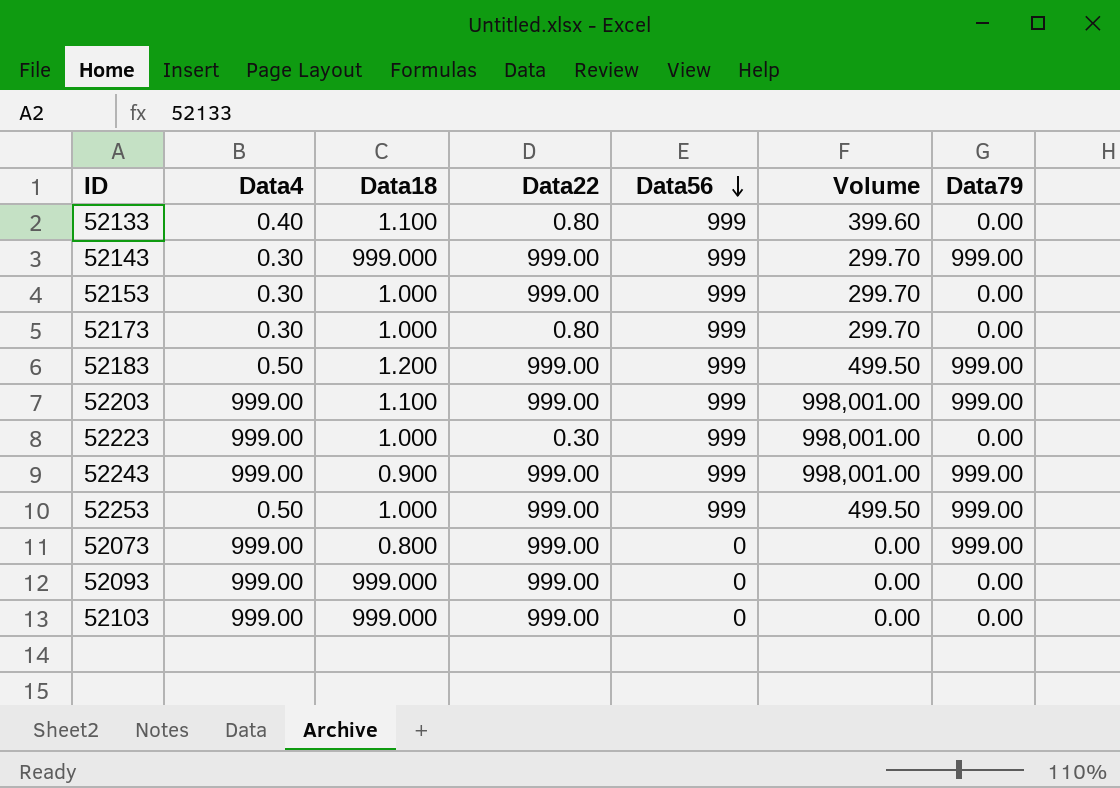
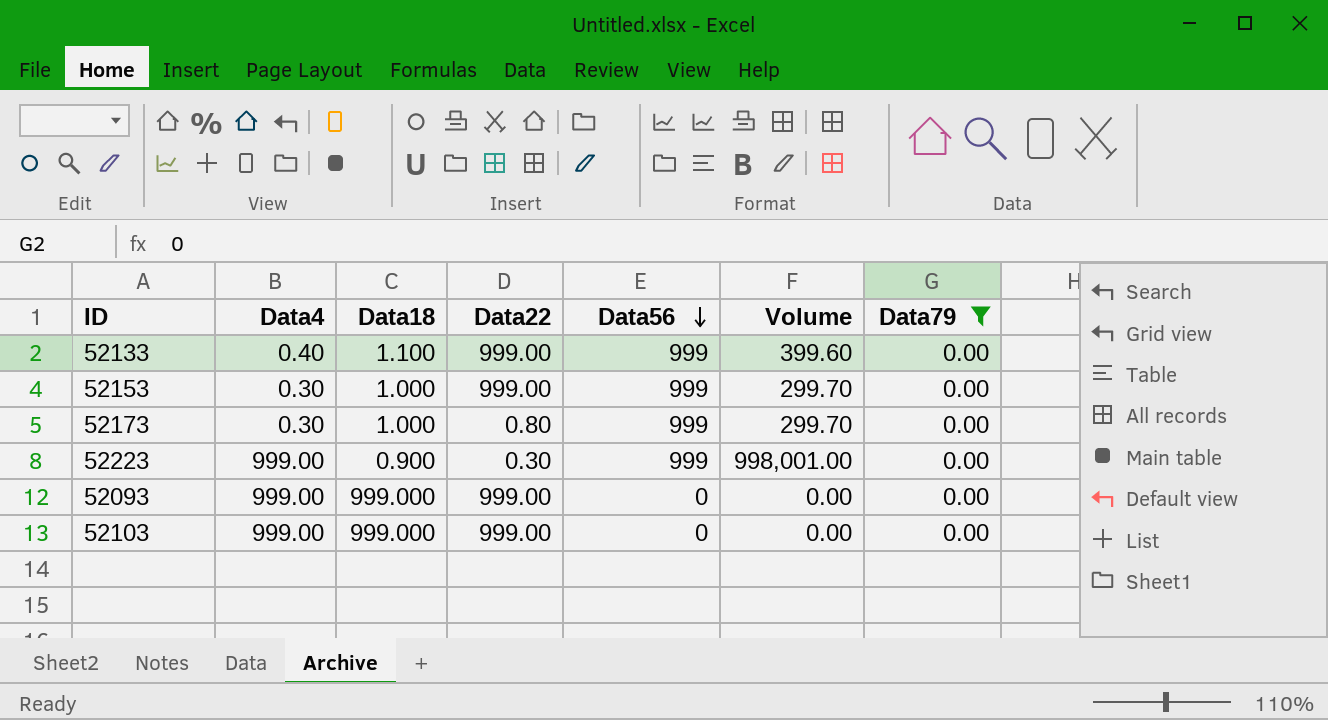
filter: none -> Data79 = 0.00
52133 | Data22: 0.80 -> 999.00
52223 | Data18: 1.000 -> 0.900

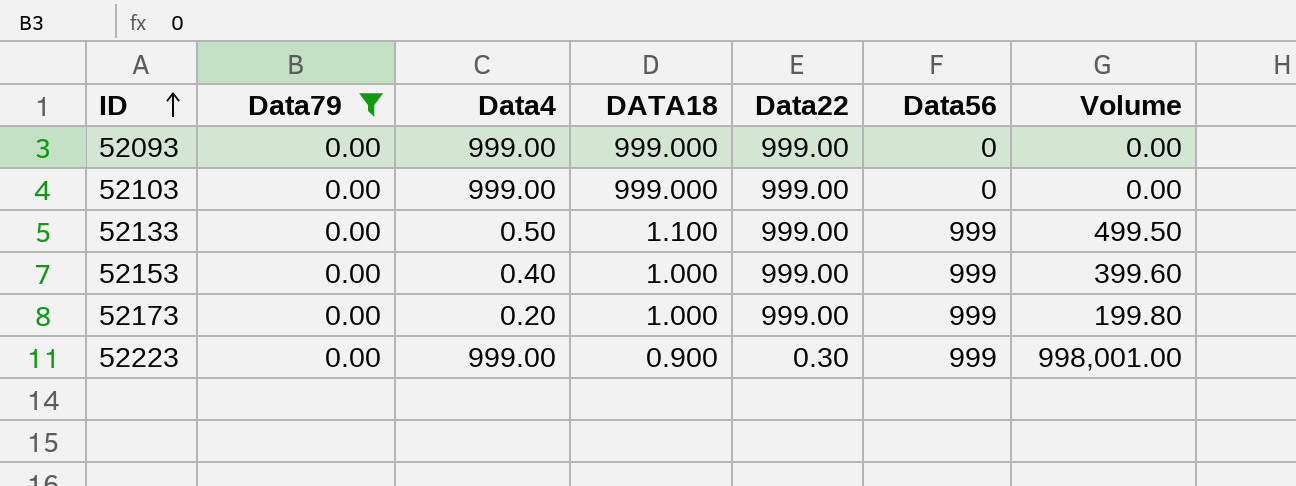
row order: Data56 descending -> ID ascending
column Data79 | position: 7 -> 2
column name: Data18 -> DATA18
52133 | Data4: 0.40 -> 0.50
52133 | Volume: 399.60 -> 499.50
52153 | Data4: 0.30 -> 0.40
52153 | Volume: 299.70 -> 399.60
52173 | Data4: 0.30 -> 0.20
52173 | Data22: 0.80 -> 999.00
52173 | Volume: 299.70 -> 199.80

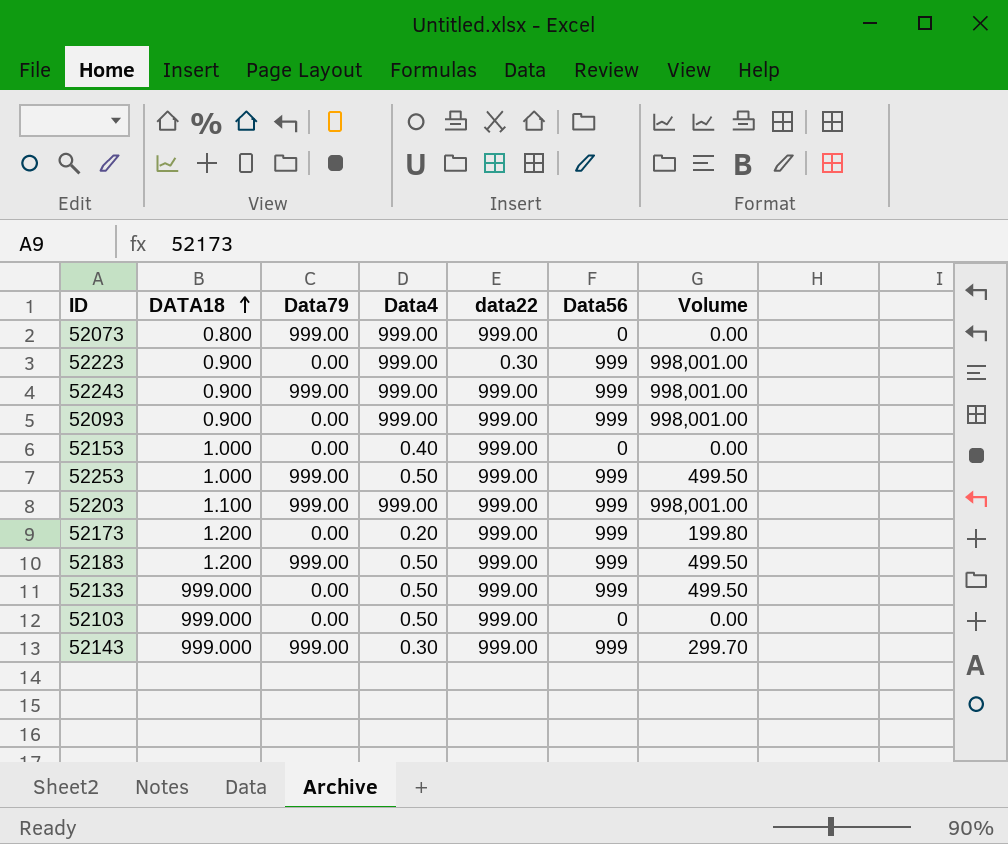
filter: Data79 = 0.00 -> none
row order: ID ascending -> DATA18 ascending
column DATA18 | position: 4 -> 2
column name: Data22 -> data22
52093 | DATA18: 999.000 -> 0.900
52093 | Data56: 0 -> 999
52093 | Volume: 0.00 -> 998,001.00
52153 | Data56: 999 -> 0
52153 | Volume: 399.60 -> 0.00
52173 | DATA18: 1.000 -> 1.200
52133 | DATA18: 1.100 -> 999.000
52103 | Data4: 999.00 -> 0.50

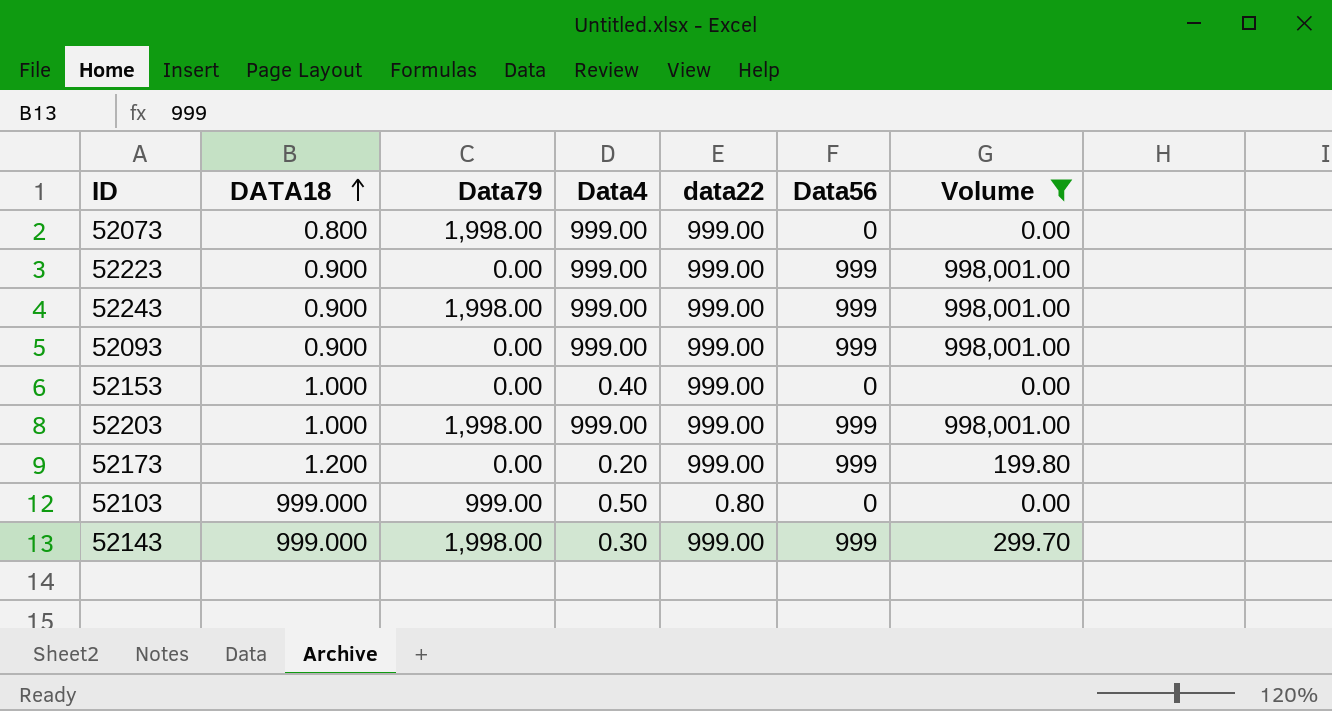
filter: none -> Volume != 499.50
52073 | Data79: 999.00 -> 1,998.00
52223 | data22: 0.30 -> 999.00
52243 | Data79: 999.00 -> 1,998.00
52203 | DATA18: 1.100 -> 1.000
52203 | Data79: 999.00 -> 1,998.00
52103 | Data79: 0.00 -> 999.00
52103 | data22: 999.00 -> 0.80
52143 | Data79: 999.00 -> 1,998.00

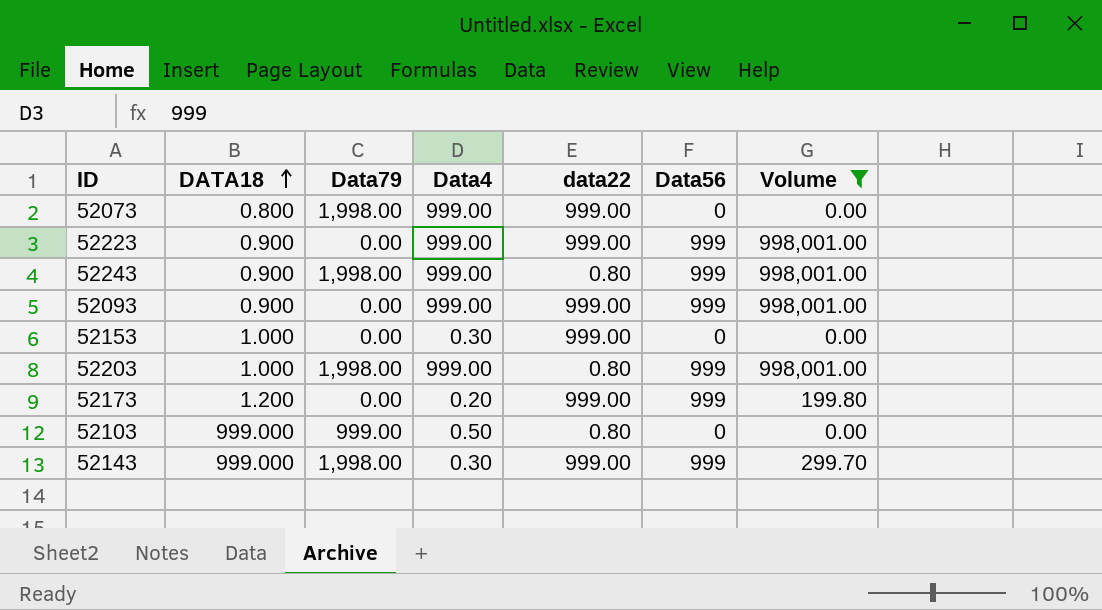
52243 | data22: 999.00 -> 0.80
52153 | Data4: 0.40 -> 0.30
52203 | data22: 999.00 -> 0.80

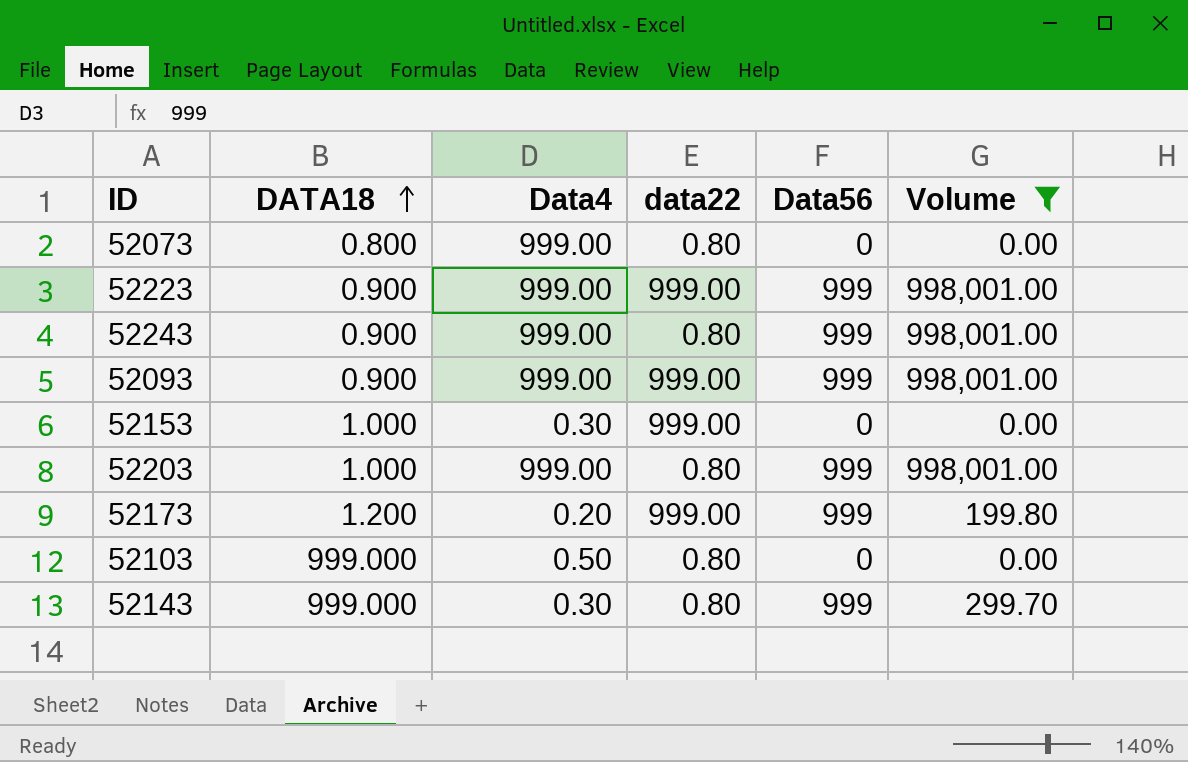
column Data79 | position: 3 -> none
52073 | data22: 999.00 -> 0.80
52143 | data22: 999.00 -> 0.80

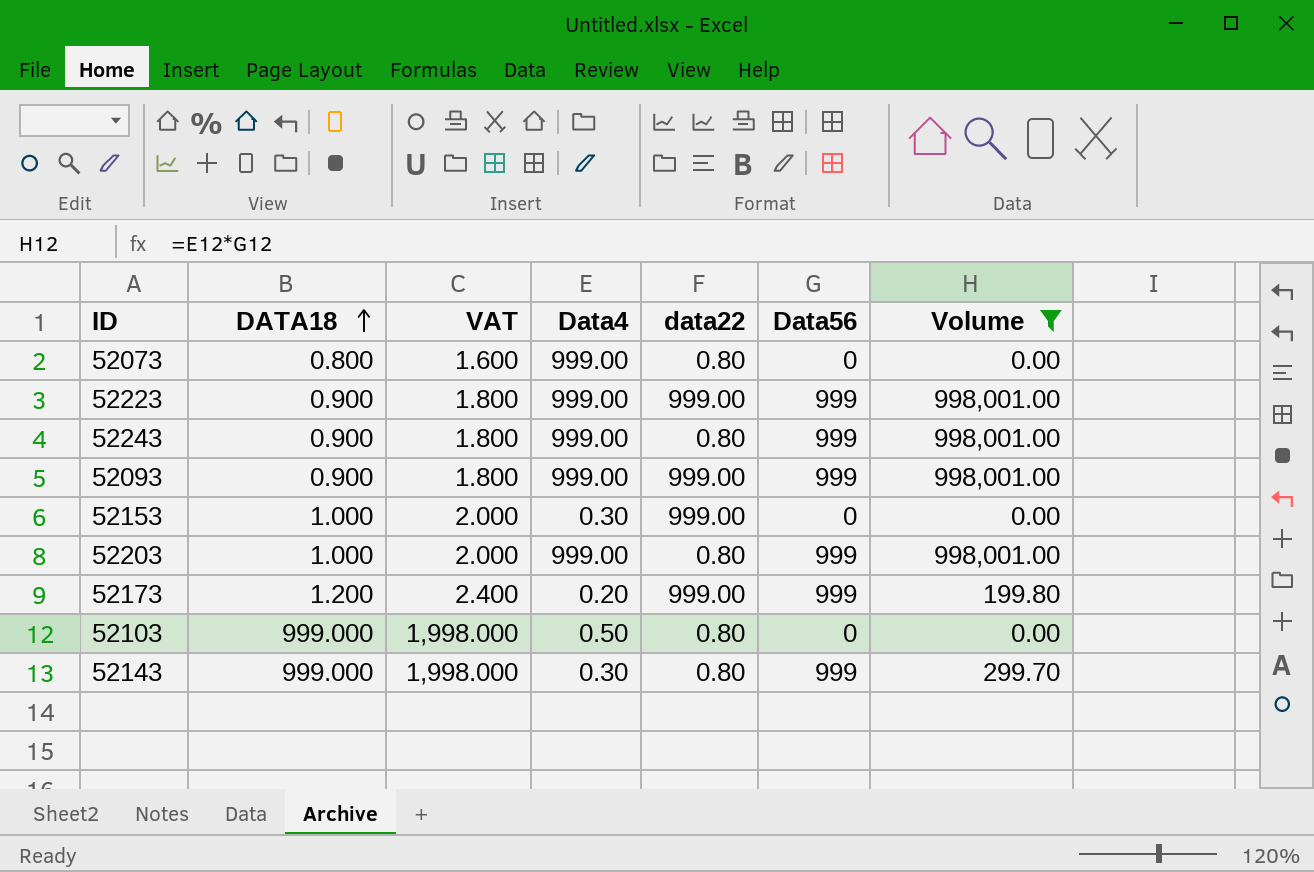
column VAT | formula: none -> [DATA18] * 2

